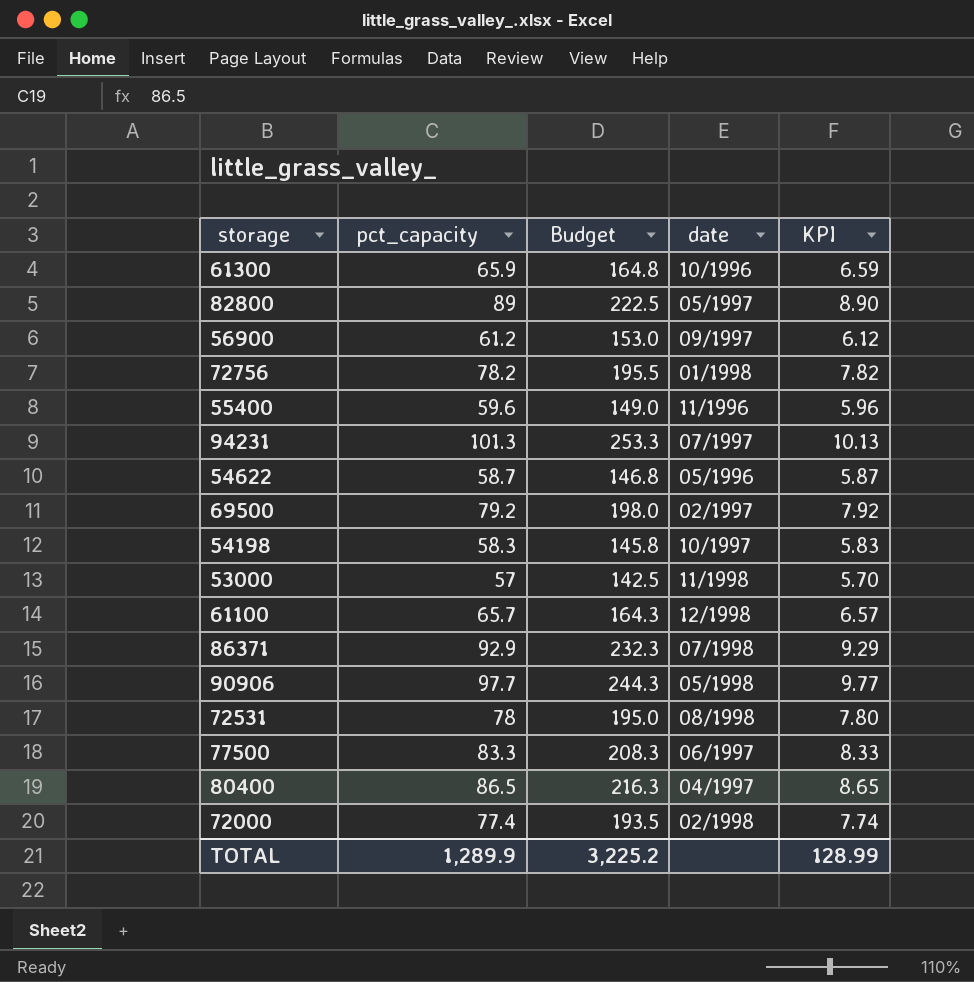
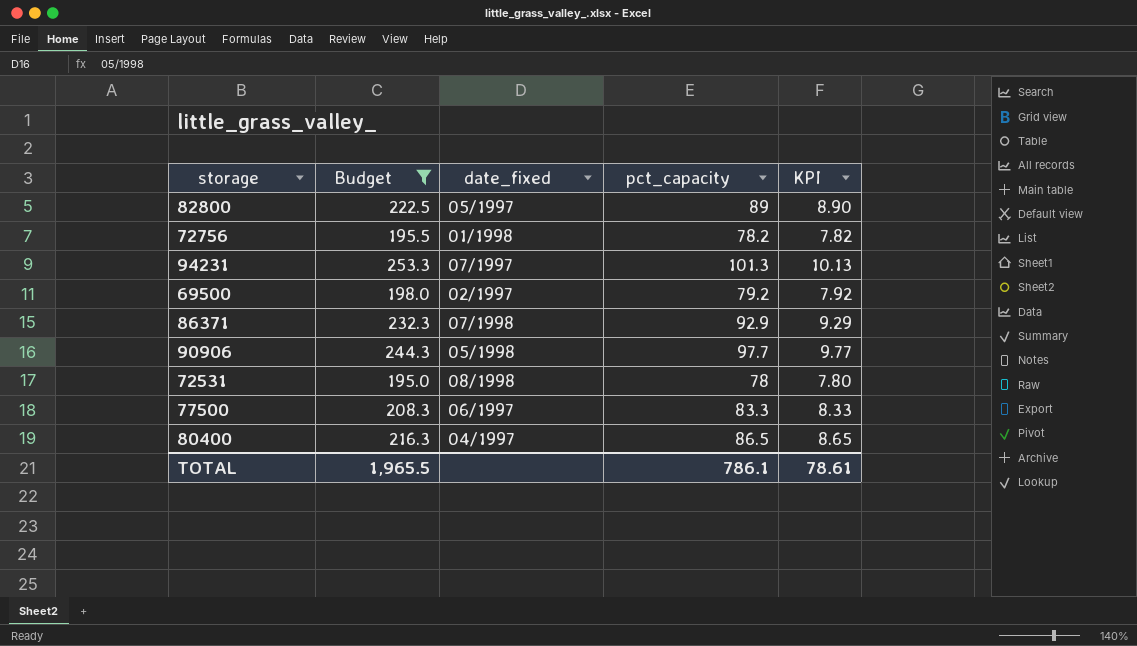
filter: none -> Budget >= 195.0
column name: date -> date_fixed
column pct_capacity | position: 2 -> 4
TOTAL | Budget: 3,225.2 -> 1,965.5
TOTAL | pct_capacity: 1,289.9 -> 786.1
TOTAL | KPI: 128.99 -> 78.61

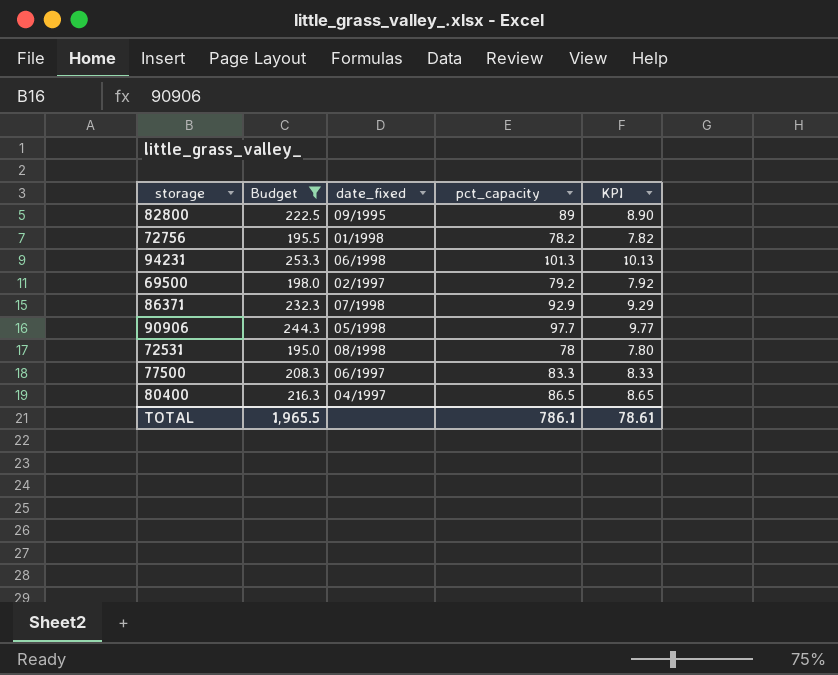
82800 | date_fixed: 05/1997 -> 09/1995
94231 | date_fixed: 07/1997 -> 06/1998

